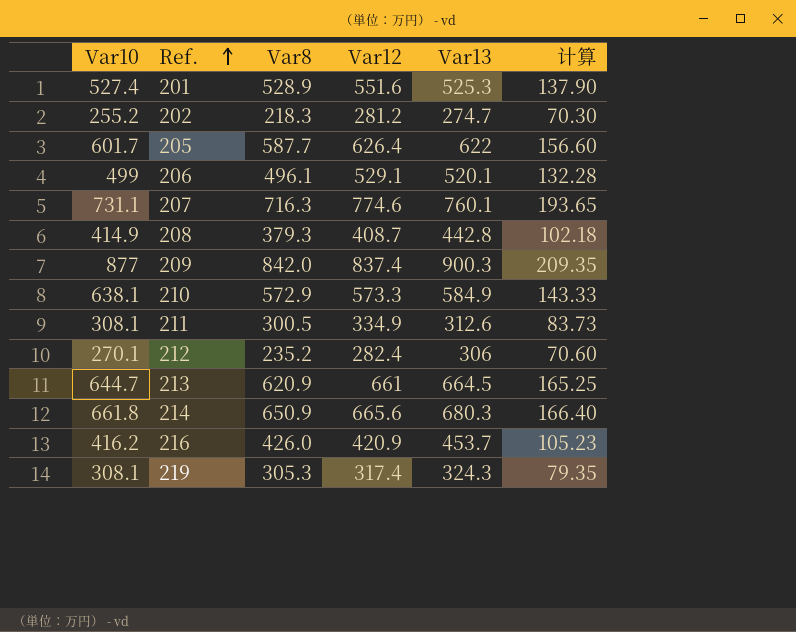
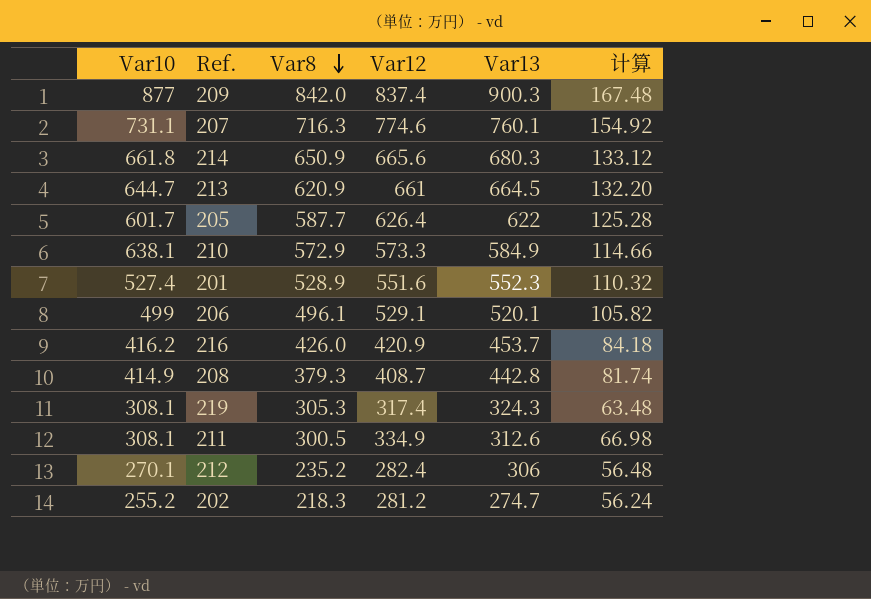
row order: Ref. ascending -> Var8 descending
column 计算 | formula: [Var12] * 0.25 -> [Var12] * 0.2
201 | Var13: 525.3 -> 552.3

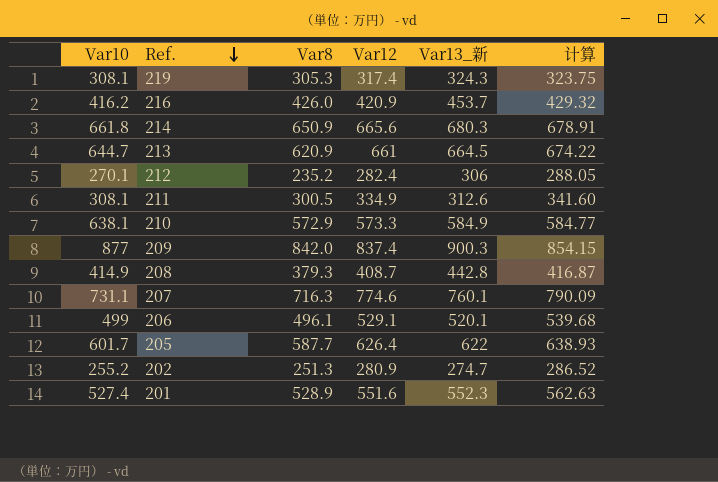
row order: Var8 descending -> Ref. descending
column name: Var13 -> Var13_新
column 计算 | formula: [Var12] * 0.2 -> [Var12] * 1.02
202 | Var8: 218.3 -> 251.3
202 | Var12: 281.2 -> 280.9

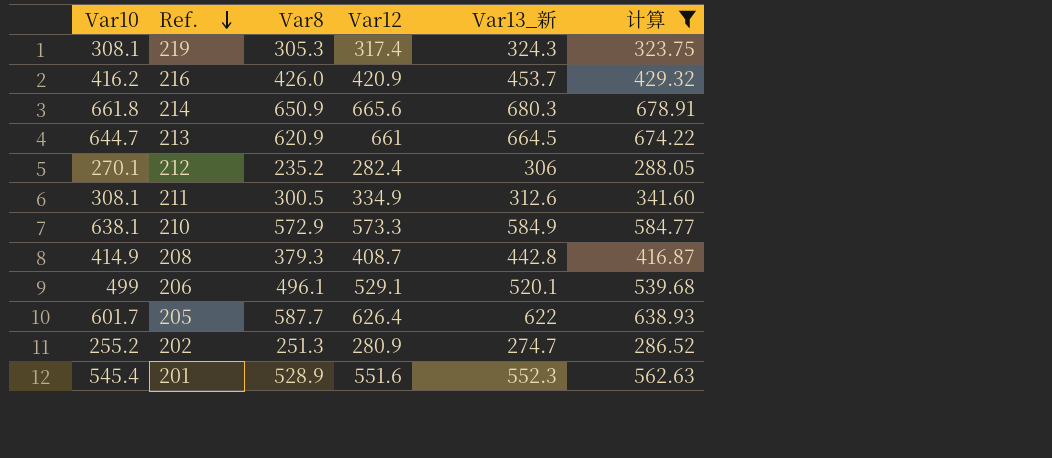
filter: none -> 计算 <= 678.91
201 | Var10: 527.4 -> 545.4

